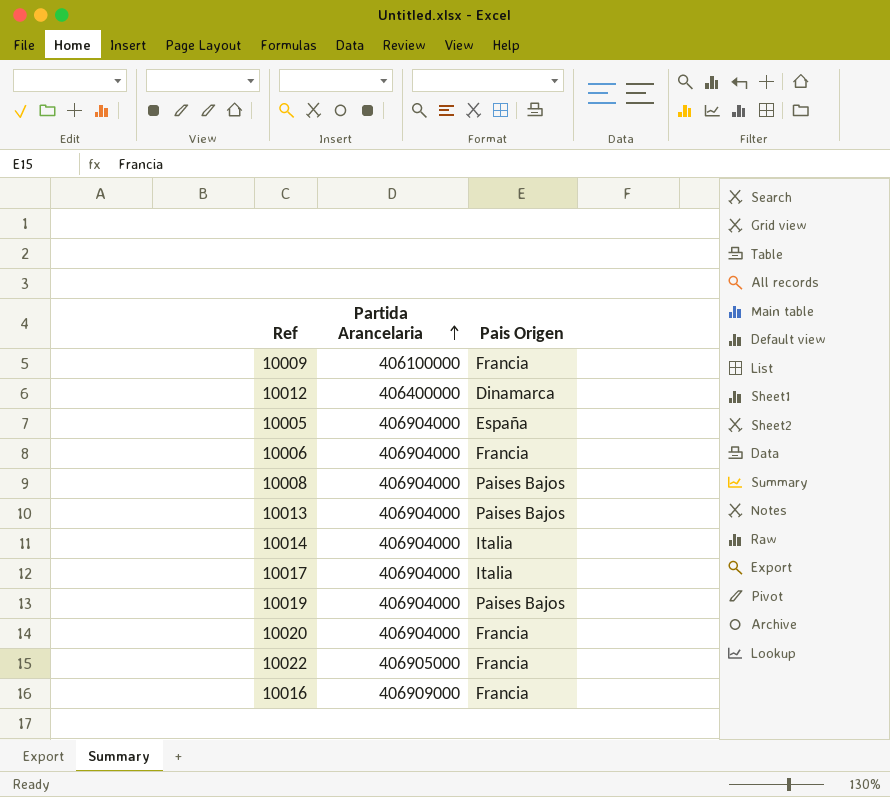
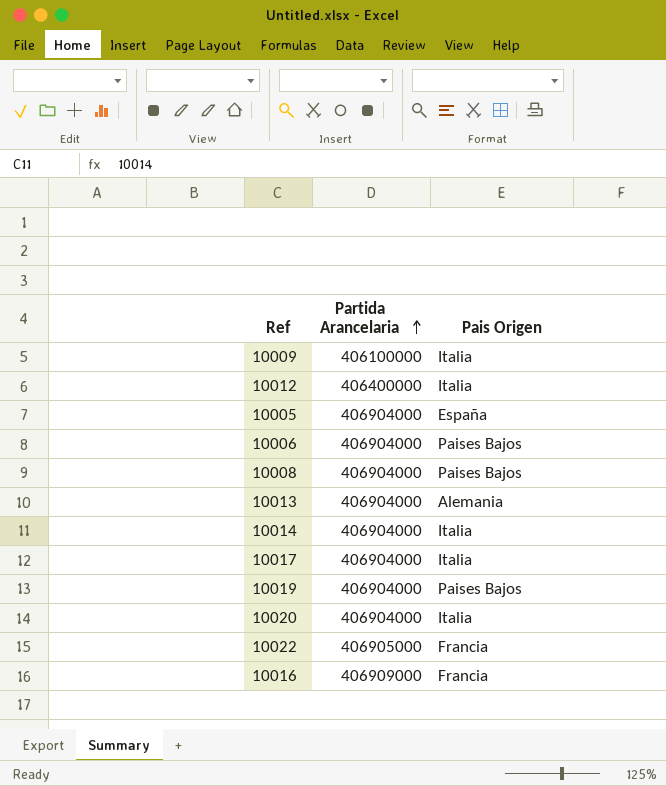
10009 | Pais Origen: Francia -> Italia
10012 | Pais Origen: Dinamarca -> Italia
10006 | Pais Origen: Francia -> Paises Bajos
10013 | Pais Origen: Paises Bajos -> Alemania
10020 | Pais Origen: Francia -> Italia

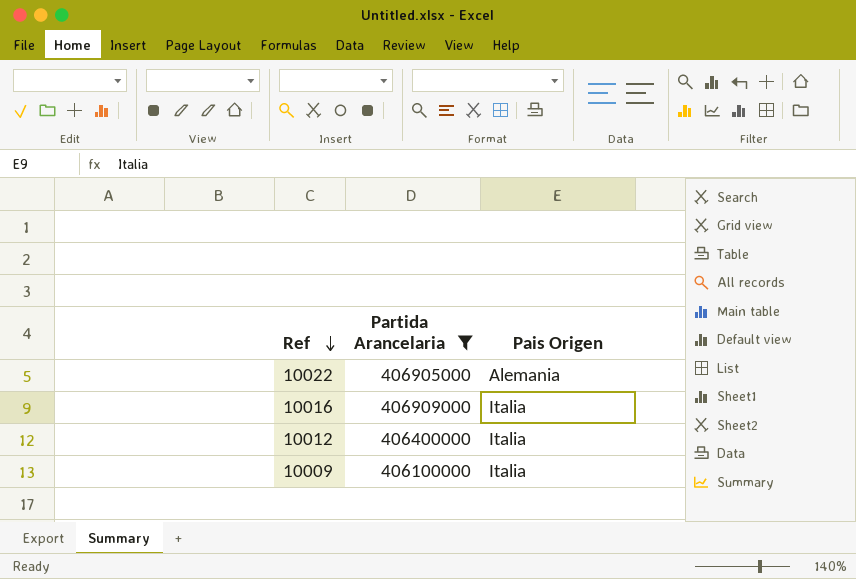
filter: none -> Partida Arancelaria != 406904000
row order: Partida Arancelaria ascending -> Ref descending
10022 | Pais Origen: Francia -> Alemania
10016 | Pais Origen: Francia -> Italia

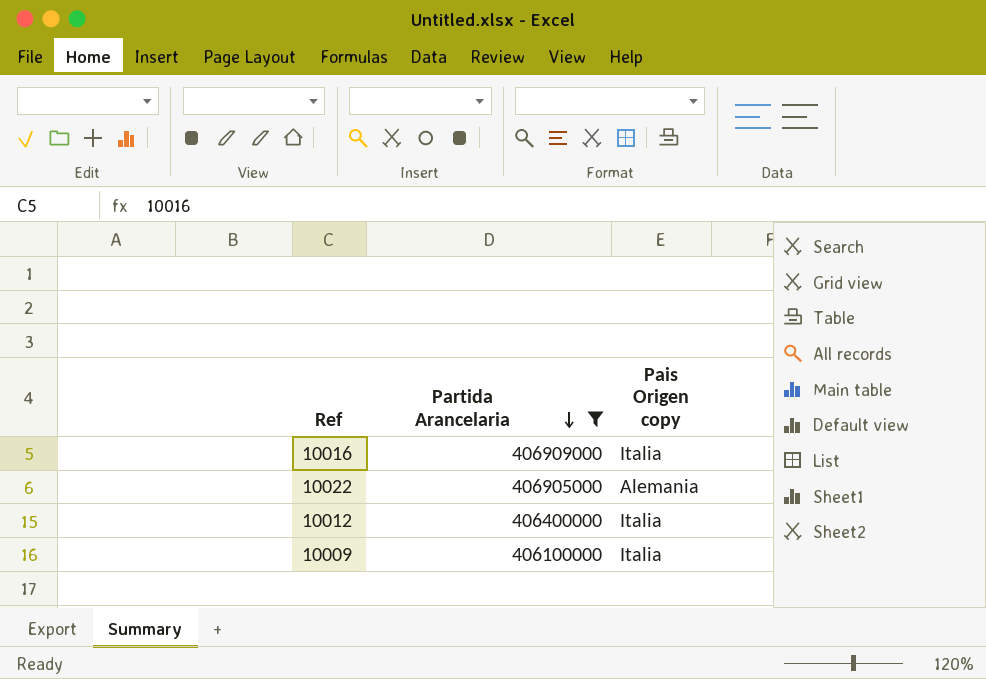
row order: Ref descending -> Partida Arancelaria descending
column name: Pais Origen -> Pais Origen copy

